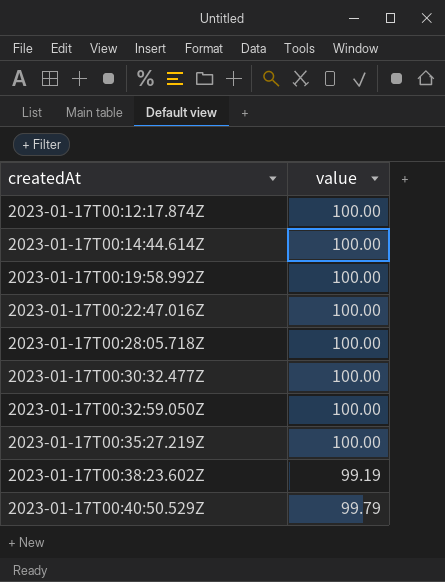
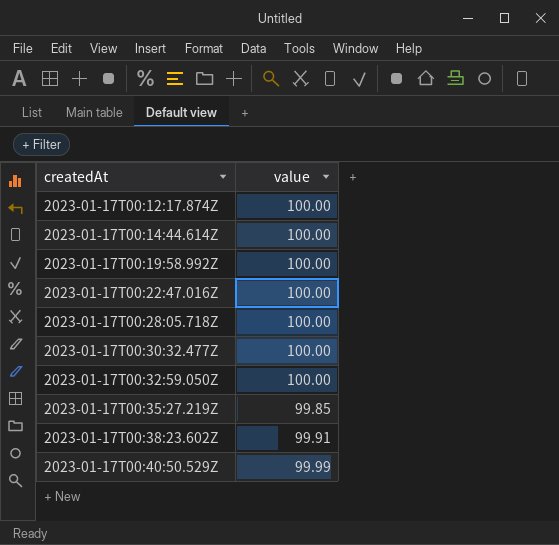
2023-01-17T00:35:27.219Z | value: 100.00 -> 99.85
2023-01-17T00:38:23.602Z | value: 99.19 -> 99.91
2023-01-17T00:40:50.529Z | value: 99.79 -> 99.99

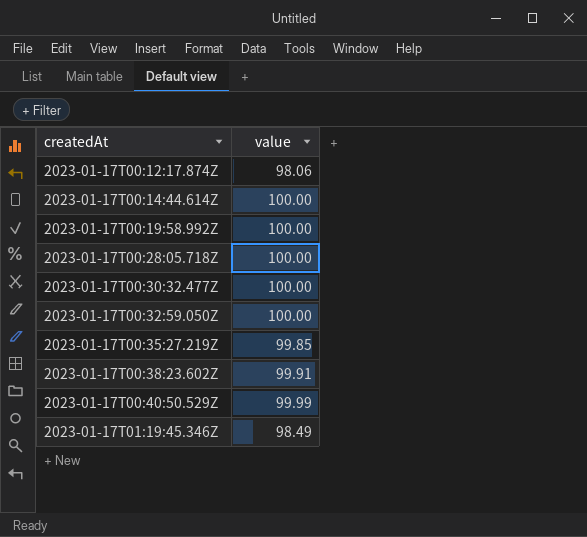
row 2023-01-17T00:22:47.016Z: 100.00 -> none
2023-01-17T00:12:17.874Z | value: 100.00 -> 98.06
row 2023-01-17T01:19:45.346Z: none -> 98.49

